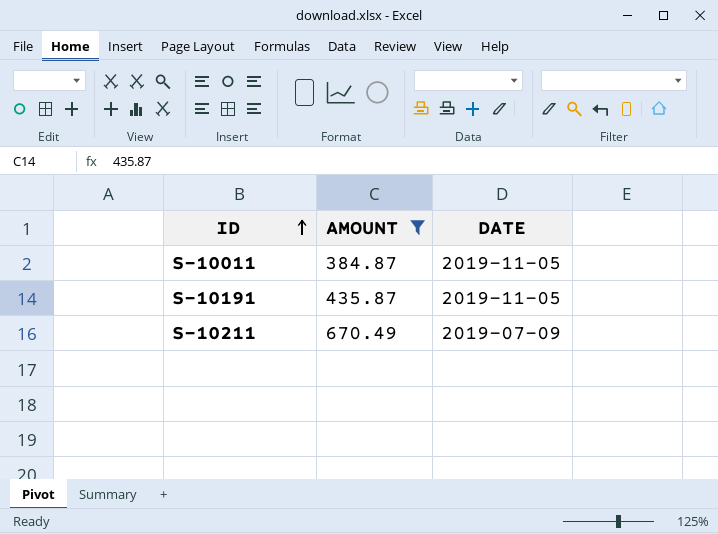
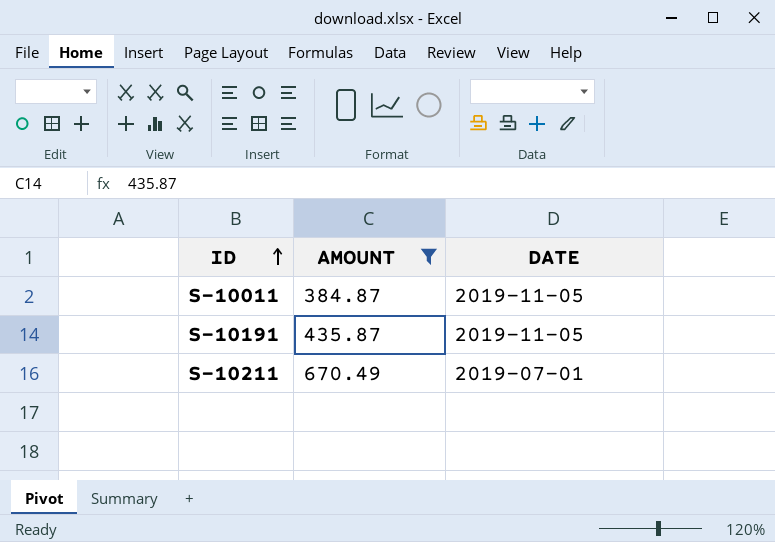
S-10211 | DATE: 2019-07-09 -> 2019-07-01

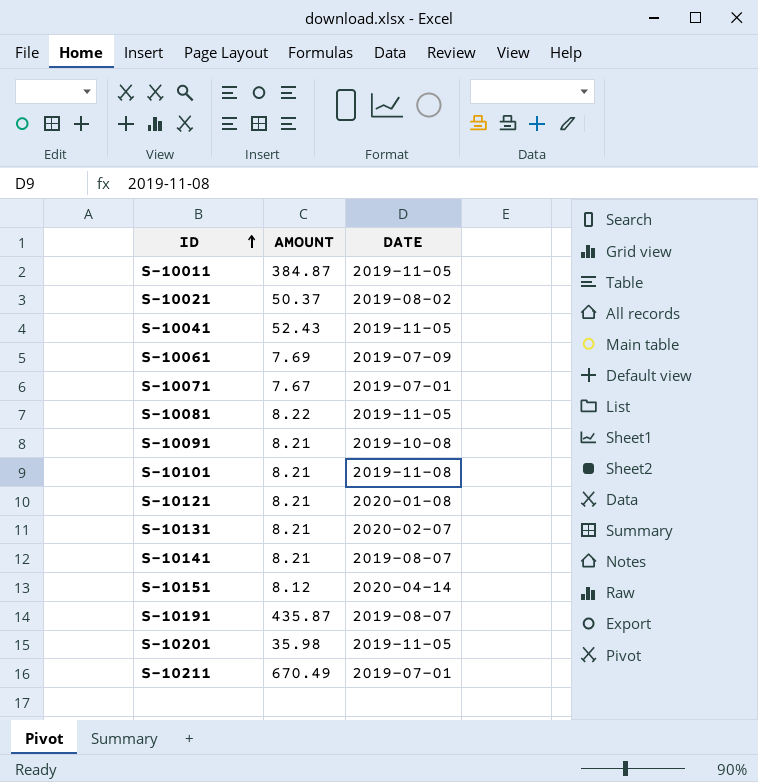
filter: AMOUNT >= 384.87 -> none
S-10191 | DATE: 2019-11-05 -> 2019-08-07

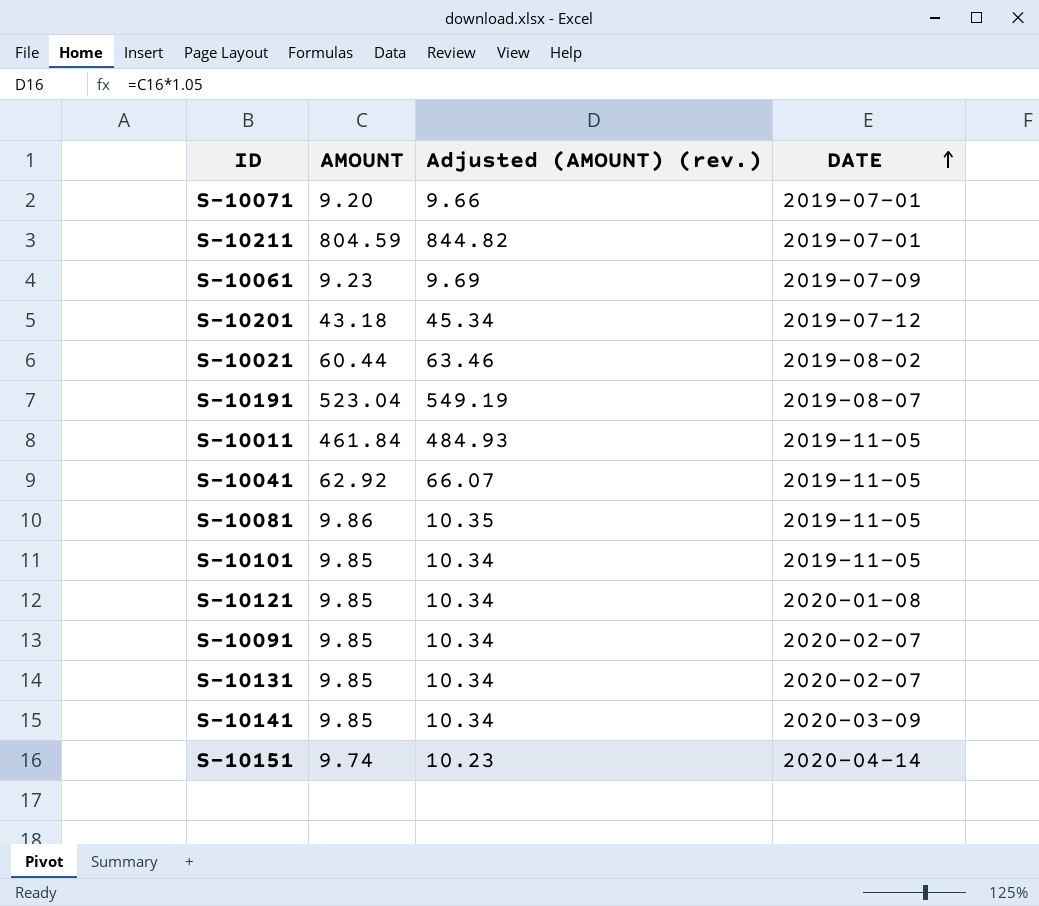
row order: ID ascending -> DATE ascending
column Adjusted (AMOUNT) (rev.) | formula: none -> [AMOUNT] * 1.05
S-10071 | AMOUNT: 7.67 -> 9.20
S-10211 | AMOUNT: 670.49 -> 804.59
S-10061 | AMOUNT: 7.69 -> 9.23
S-10201 | AMOUNT: 35.98 -> 43.18
S-10201 | DATE: 2019-11-05 -> 2019-07-12
S-10021 | AMOUNT: 50.37 -> 60.44
S-10191 | AMOUNT: 435.87 -> 523.04
S-10011 | AMOUNT: 384.87 -> 461.84
S-10041 | AMOUNT: 52.43 -> 62.92
S-10081 | AMOUNT: 8.22 -> 9.86
S-10101 | AMOUNT: 8.21 -> 9.85
S-10101 | DATE: 2019-11-08 -> 2019-11-05
S-10121 | AMOUNT: 8.21 -> 9.85
S-10091 | AMOUNT: 8.21 -> 9.85
S-10091 | DATE: 2019-10-08 -> 2020-02-07
S-10131 | AMOUNT: 8.21 -> 9.85
S-10141 | AMOUNT: 8.21 -> 9.85
S-10141 | DATE: 2019-08-07 -> 2020-03-09
S-10151 | AMOUNT: 8.12 -> 9.74

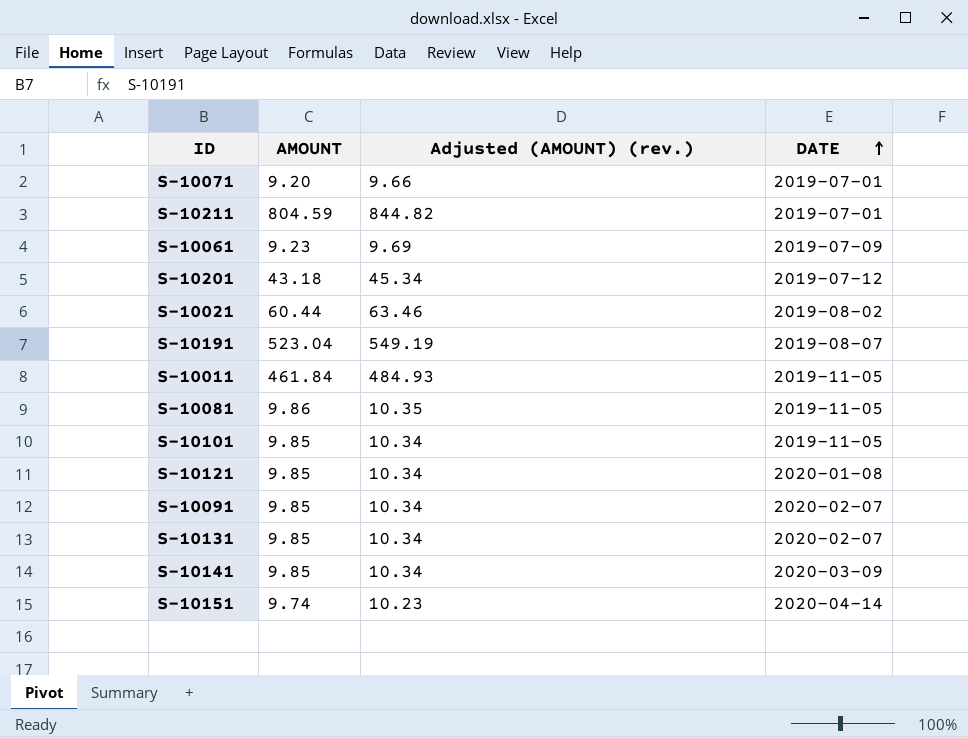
row S-10041: 62.92 | 66.07 | 2019-11-05 -> none

